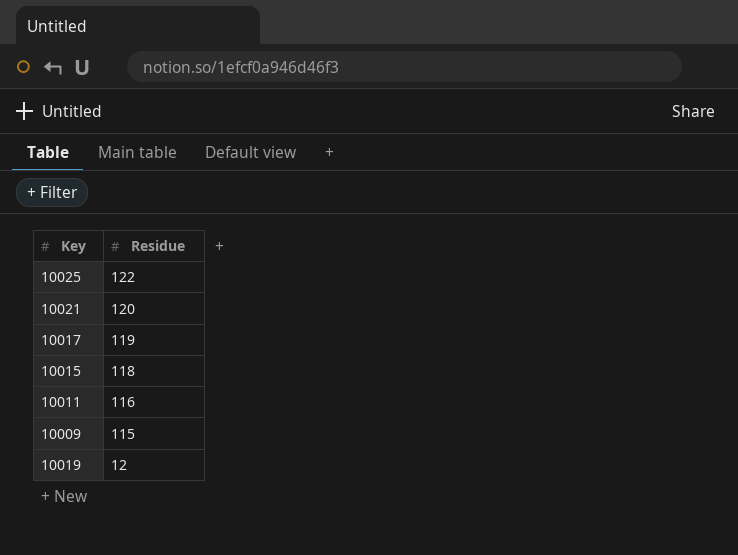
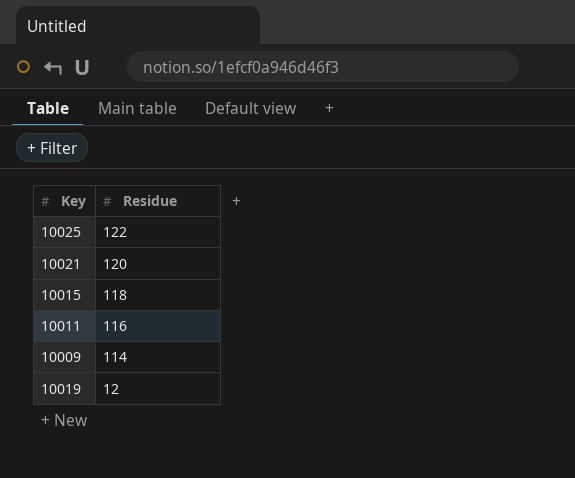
row 10017: 119 -> none
10009 | Residue: 115 -> 114

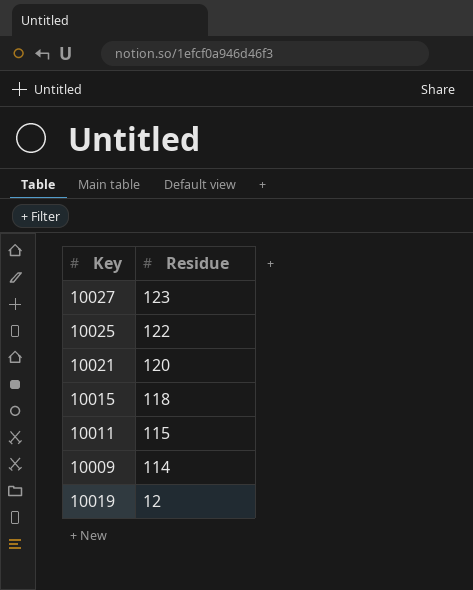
row 10027: none -> 123
10011 | Residue: 116 -> 115

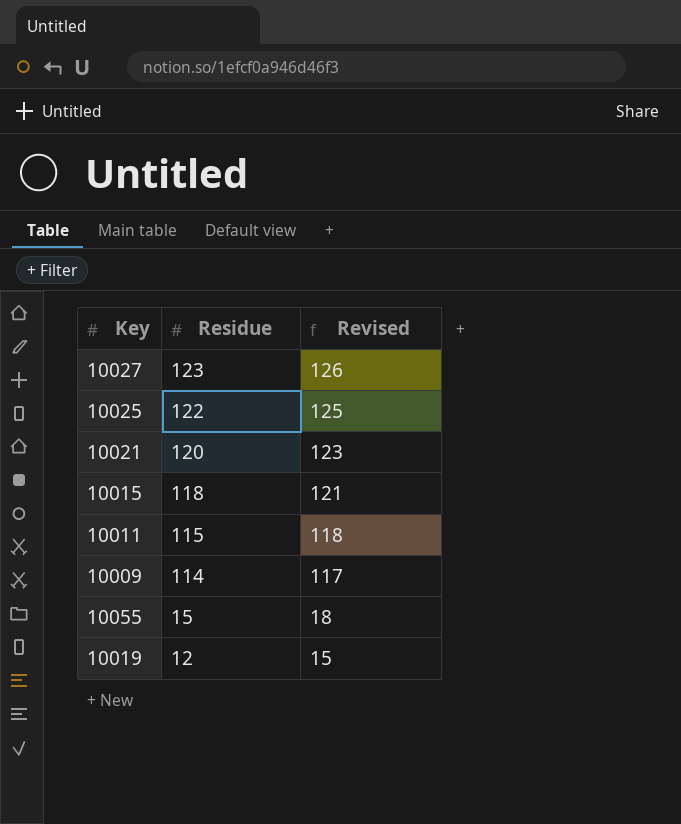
column Revised | formula: none -> [Residue] + 3
row 10055: none -> 15 | 18

